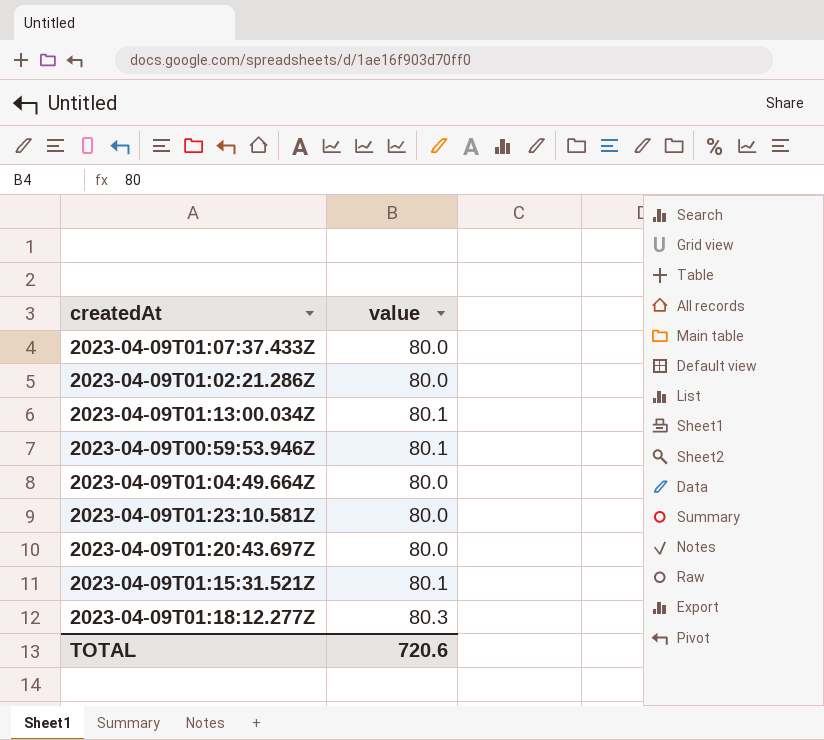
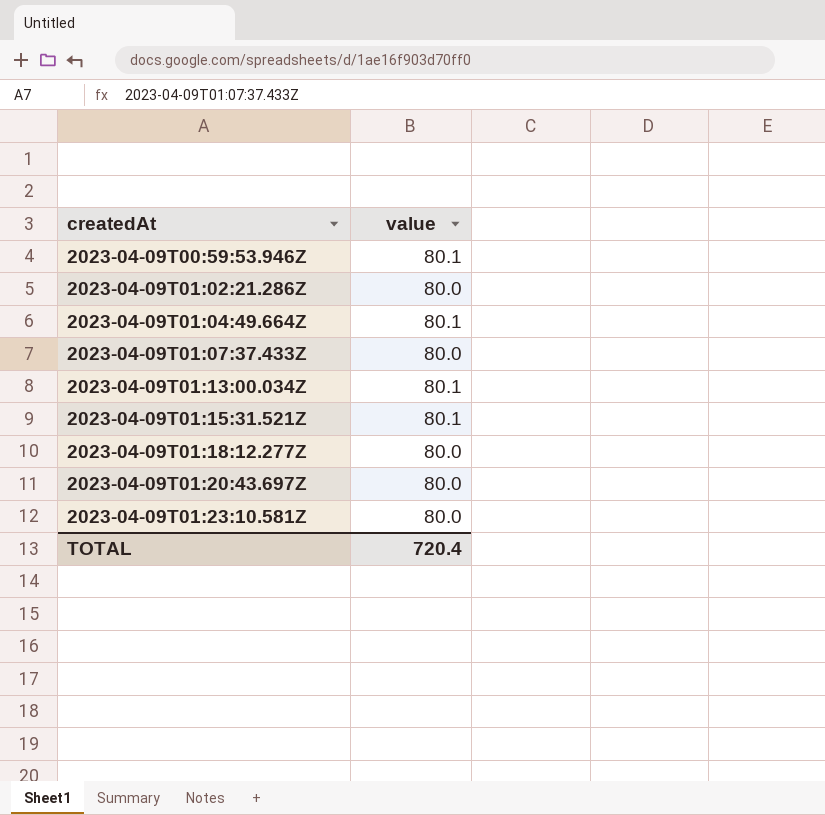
row order: none -> createdAt ascending
2023-04-09T01:04:49.664Z | value: 80.0 -> 80.1
2023-04-09T01:18:12.277Z | value: 80.3 -> 80.0
TOTAL | value: 720.6 -> 720.4

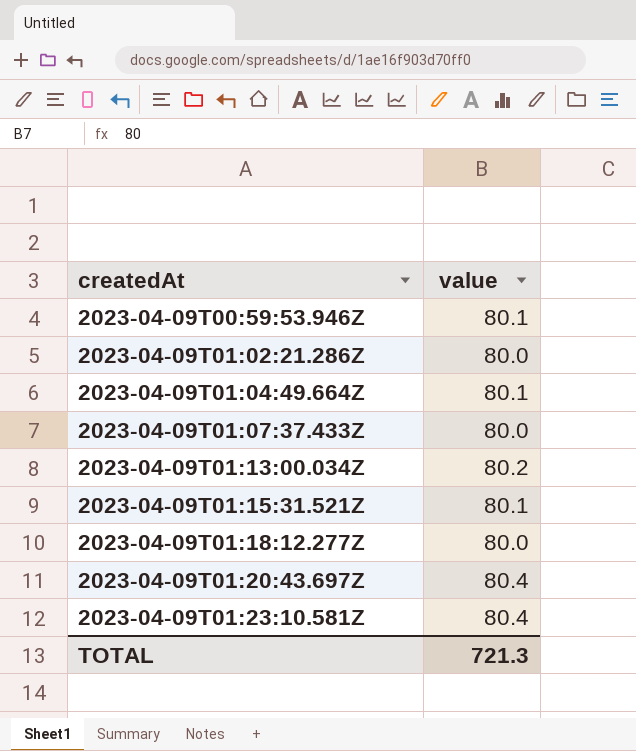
2023-04-09T01:13:00.034Z | value: 80.1 -> 80.2
2023-04-09T01:20:43.697Z | value: 80.0 -> 80.4
2023-04-09T01:23:10.581Z | value: 80.0 -> 80.4
TOTAL | value: 720.4 -> 721.3

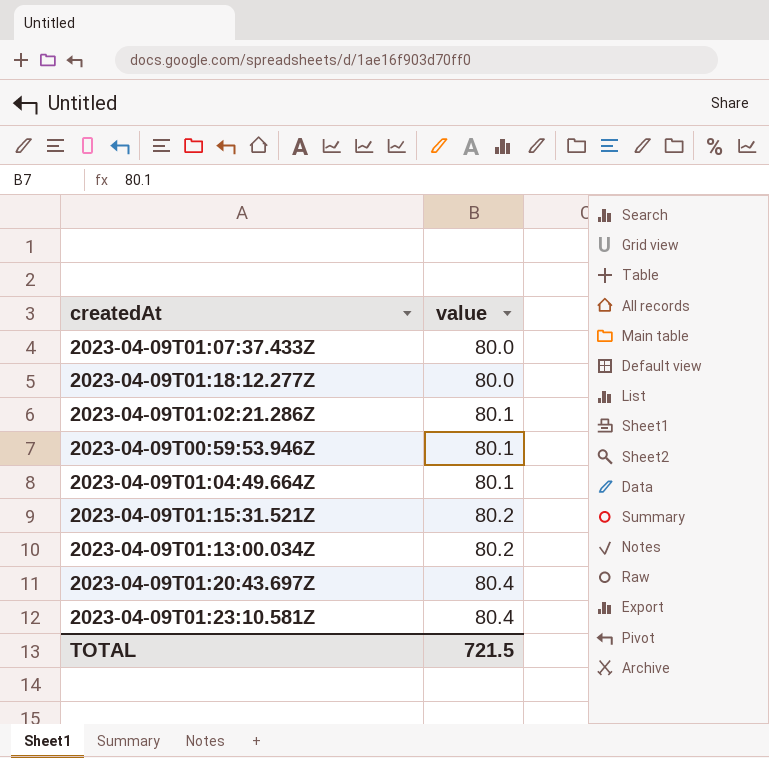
row order: createdAt ascending -> value ascending
2023-04-09T01:02:21.286Z | value: 80.0 -> 80.1
2023-04-09T01:15:31.521Z | value: 80.1 -> 80.2
TOTAL | value: 721.3 -> 721.5

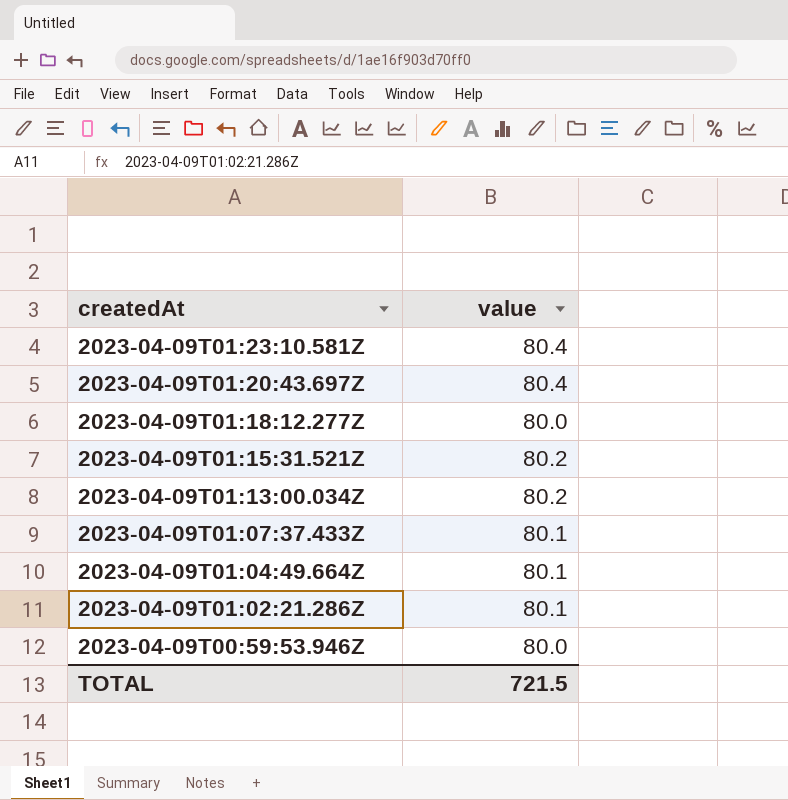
row order: value ascending -> createdAt descending
2023-04-09T01:07:37.433Z | value: 80.0 -> 80.1
2023-04-09T00:59:53.946Z | value: 80.1 -> 80.0

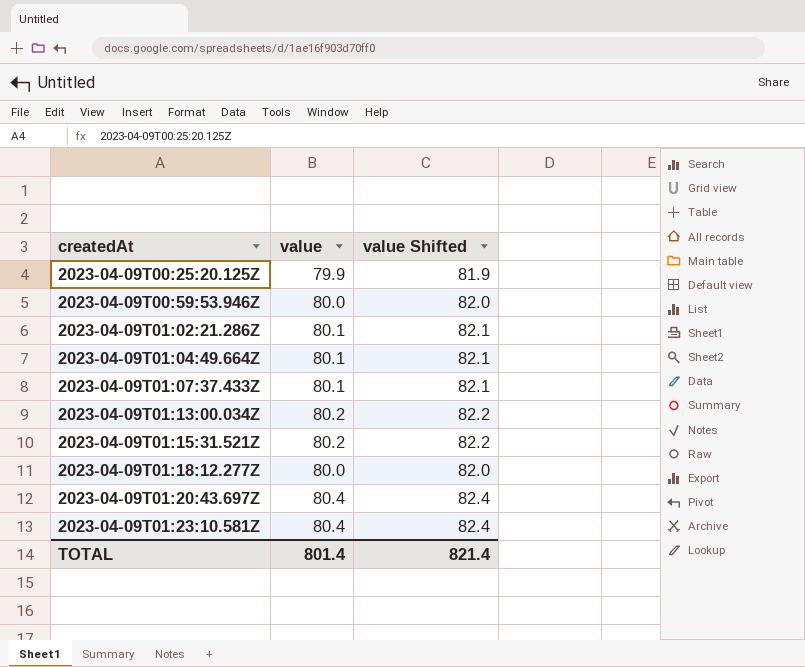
row order: createdAt descending -> createdAt ascending
column value Shifted | formula: none -> [value] + 2
row 2023-04-09T00:25:20.125Z: none -> 79.9 | 81.9
TOTAL | value: 721.5 -> 801.4

